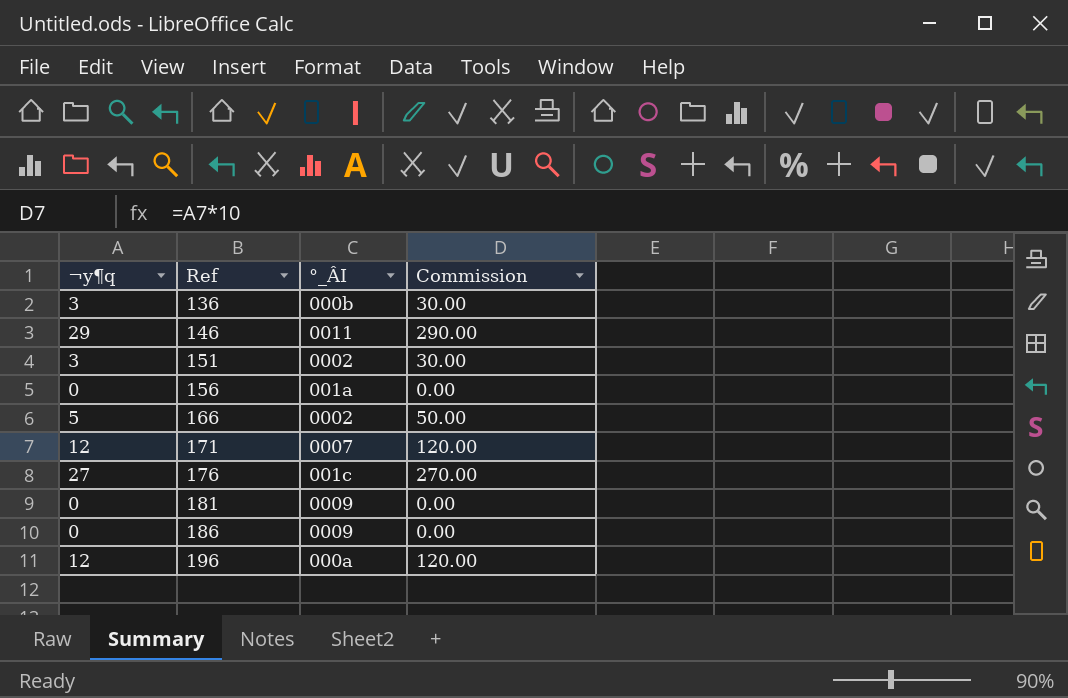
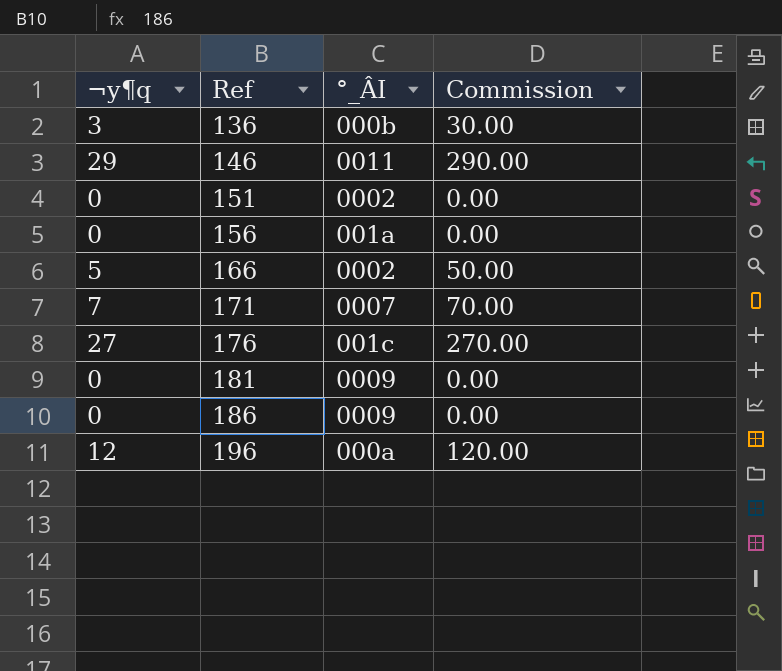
151 | ¬y¶q: 3 -> 0
151 | Commission: 30.00 -> 0.00
171 | ¬y¶q: 12 -> 7
171 | Commission: 120.00 -> 70.00

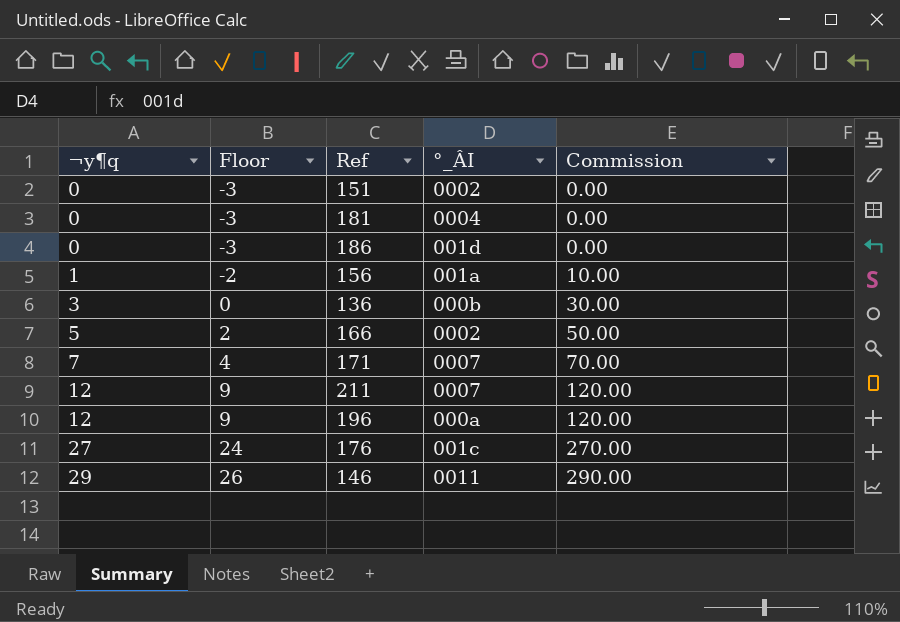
row order: Ref ascending -> ¬y¶q ascending
column Floor | formula: none -> [¬y¶q] - 3
181 | °_ÂI: 0009 -> 0004
186 | °_ÂI: 0009 -> 001d
156 | ¬y¶q: 0 -> 1
156 | Commission: 0.00 -> 10.00
row 211: none -> 12 | 9 | 0007 | 120.00

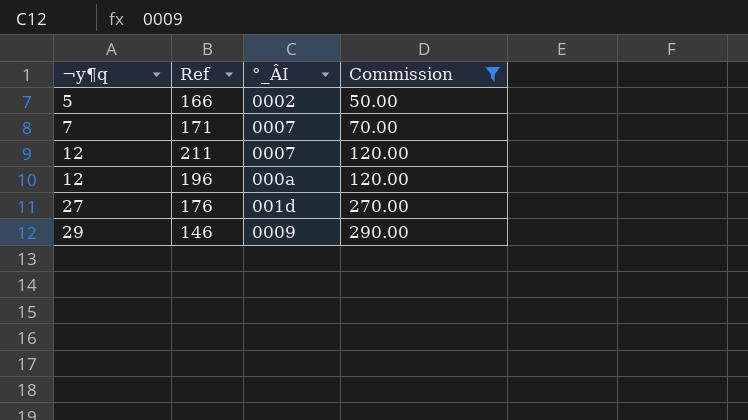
filter: none -> Commission >= 50.00
column Floor | formula: [¬y¶q] - 3 -> none
176 | °_ÂI: 001c -> 001d
146 | °_ÂI: 0011 -> 0009

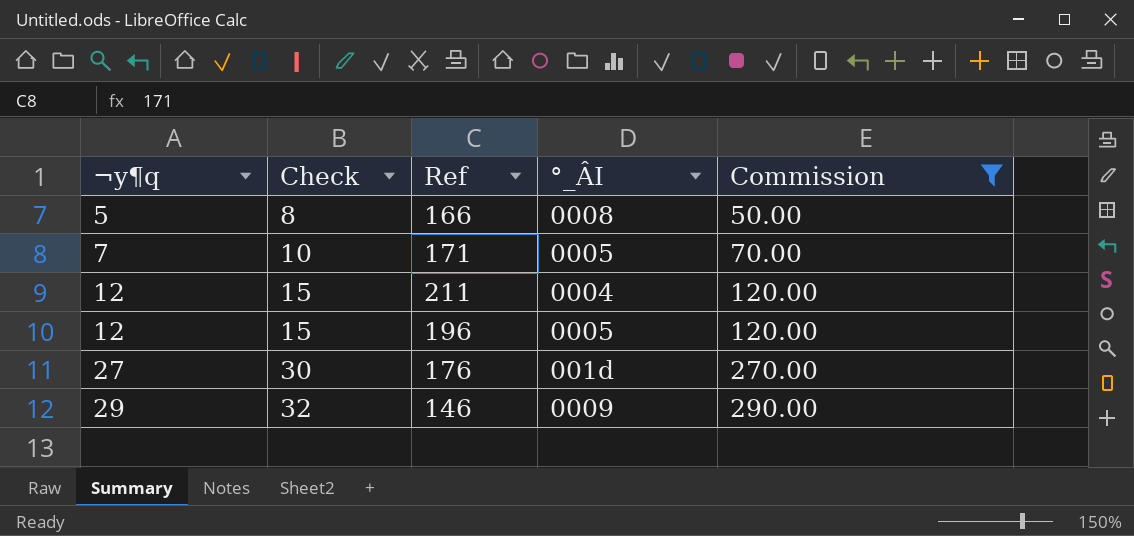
column Check | formula: none -> [¬y¶q] + 3
166 | °_ÂI: 0002 -> 0008
171 | °_ÂI: 0007 -> 0005
211 | °_ÂI: 0007 -> 0004
196 | °_ÂI: 000a -> 0005

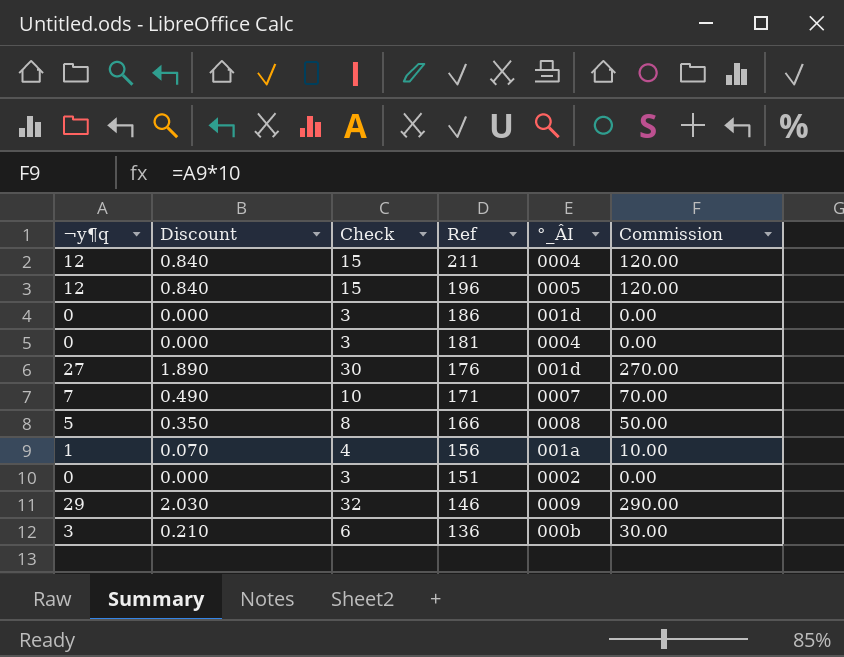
filter: Commission >= 50.00 -> none
row order: ¬y¶q ascending -> Ref descending
column Discount | formula: none -> [¬y¶q] * 0.07
171 | °_ÂI: 0005 -> 0007

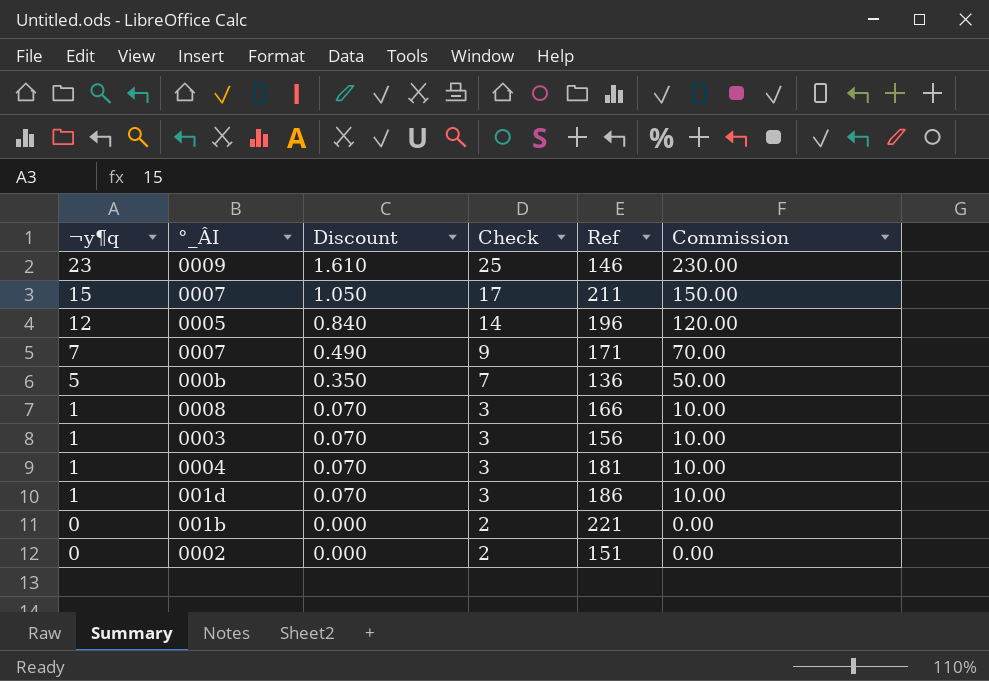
row order: Ref descending -> ¬y¶q descending
column °_ÂI | position: 5 -> 2
column Check | formula: [¬y¶q] + 3 -> [¬y¶q] + 2
row 176: 27 | 1.890 | 30 | 001d | 270.00 -> none
146 | ¬y¶q: 29 -> 23
146 | Discount: 2.030 -> 1.610
146 | Commission: 290.00 -> 230.00
211 | ¬y¶q: 12 -> 15
211 | °_ÂI: 0004 -> 0007
211 | Discount: 0.840 -> 1.050
211 | Commission: 120.00 -> 150.00
136 | ¬y¶q: 3 -> 5
136 | Discount: 0.210 -> 0.350
136 | Commission: 30.00 -> 50.00
166 | ¬y¶q: 5 -> 1
166 | Discount: 0.350 -> 0.070
166 | Commission: 50.00 -> 10.00
156 | °_ÂI: 001a -> 0003
181 | ¬y¶q: 0 -> 1
181 | Discount: 0.000 -> 0.070
181 | Commission: 0.00 -> 10.00
186 | ¬y¶q: 0 -> 1
186 | Discount: 0.000 -> 0.070
186 | Commission: 0.00 -> 10.00
row 221: none -> 0 | 001b | 0.000 | 2 | 0.00

